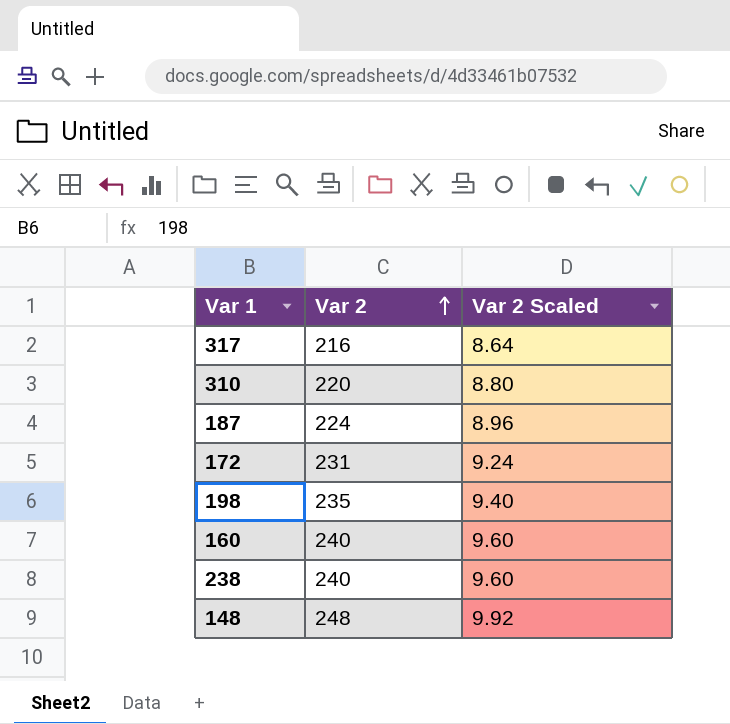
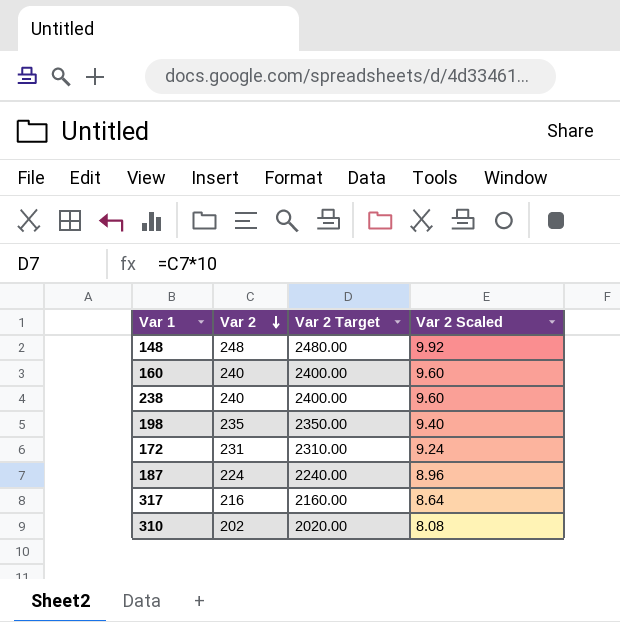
row order: Var 2 ascending -> Var 2 descending
column Var 2 Target | formula: none -> [Var 2] * 10
310 | Var 2: 220 -> 202
310 | Var 2 Scaled: 8.80 -> 8.08

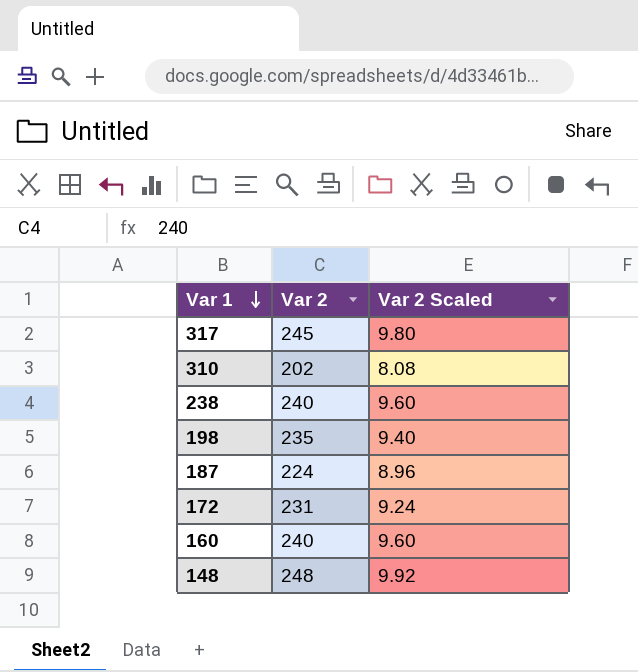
row order: Var 2 descending -> Var 1 descending
column Var 2 Target | formula: [Var 2] * 10 -> none
317 | Var 2: 216 -> 245
317 | Var 2 Scaled: 8.64 -> 9.80

